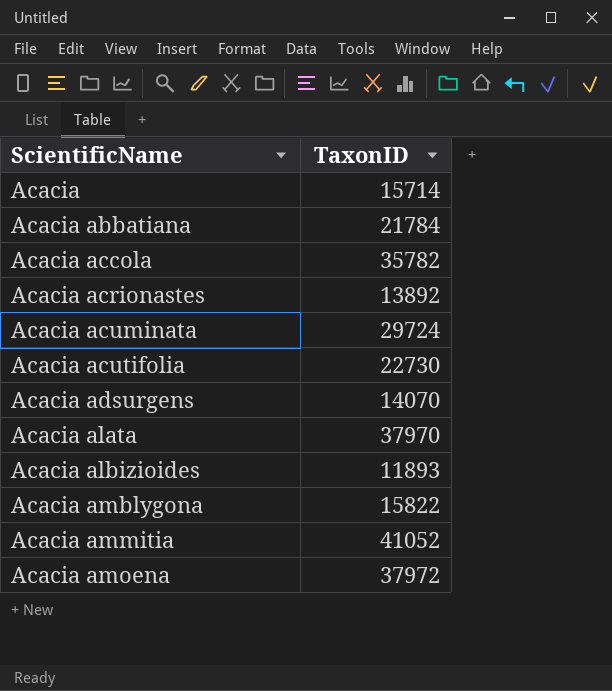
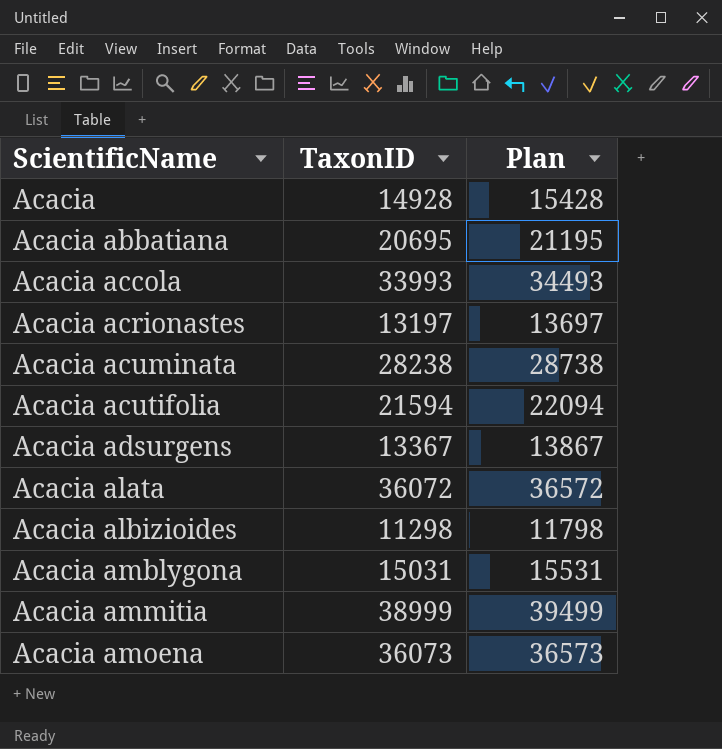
column Plan | formula: none -> [TaxonID] + 500
Acacia | TaxonID: 15714 -> 14928
Acacia abbatiana | TaxonID: 21784 -> 20695
Acacia accola | TaxonID: 35782 -> 33993
Acacia acrionastes | TaxonID: 13892 -> 13197
Acacia acuminata | TaxonID: 29724 -> 28238
Acacia acutifolia | TaxonID: 22730 -> 21594
Acacia adsurgens | TaxonID: 14070 -> 13367
Acacia alata | TaxonID: 37970 -> 36072
Acacia albizioides | TaxonID: 11893 -> 11298
Acacia amblygona | TaxonID: 15822 -> 15031
Acacia ammitia | TaxonID: 41052 -> 38999
Acacia amoena | TaxonID: 37972 -> 36073

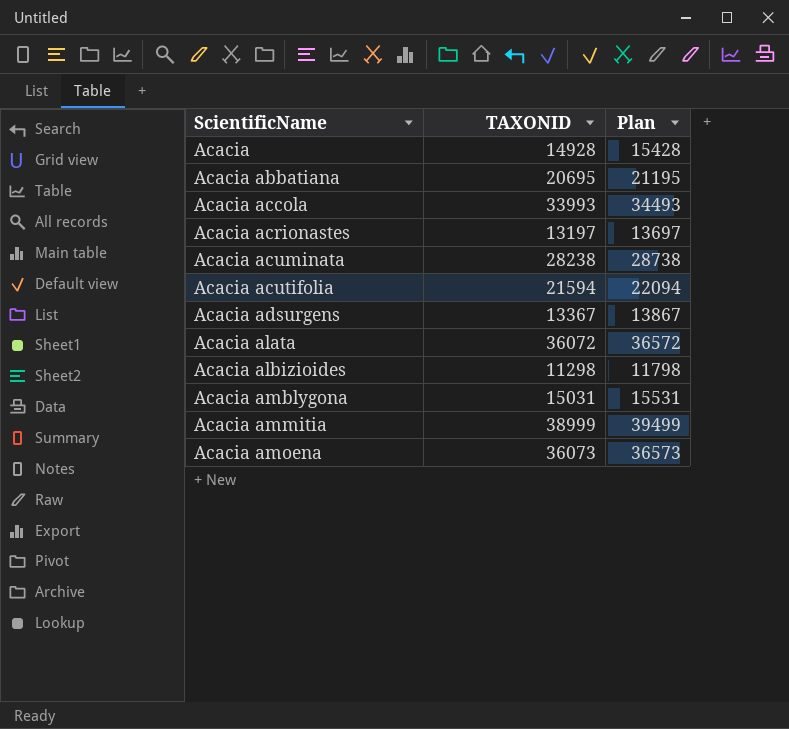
column name: TaxonID -> TAXONID

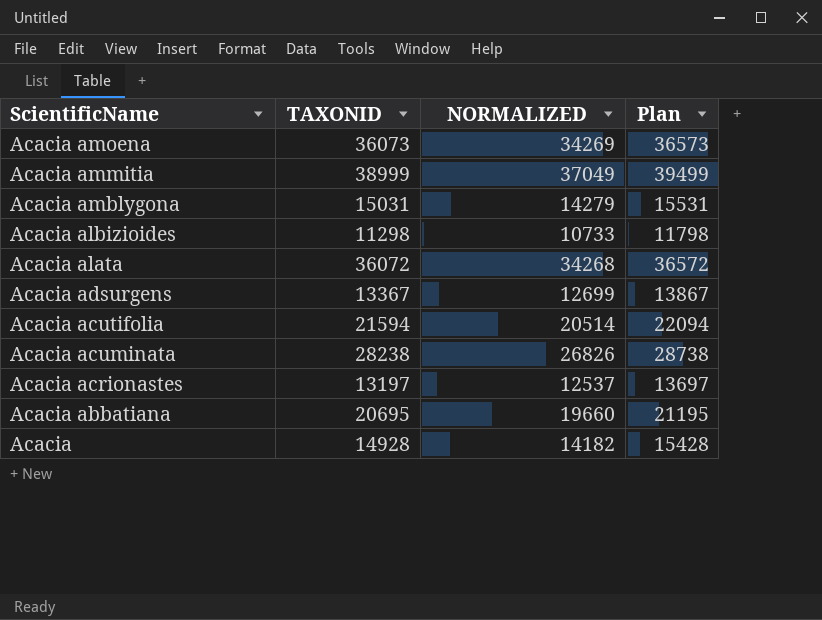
row order: ScientificName ascending -> ScientificName descending
column NORMALIZED | formula: none -> [TAXONID] * 0.95
row Acacia accola: 33993 | 34493 -> none

